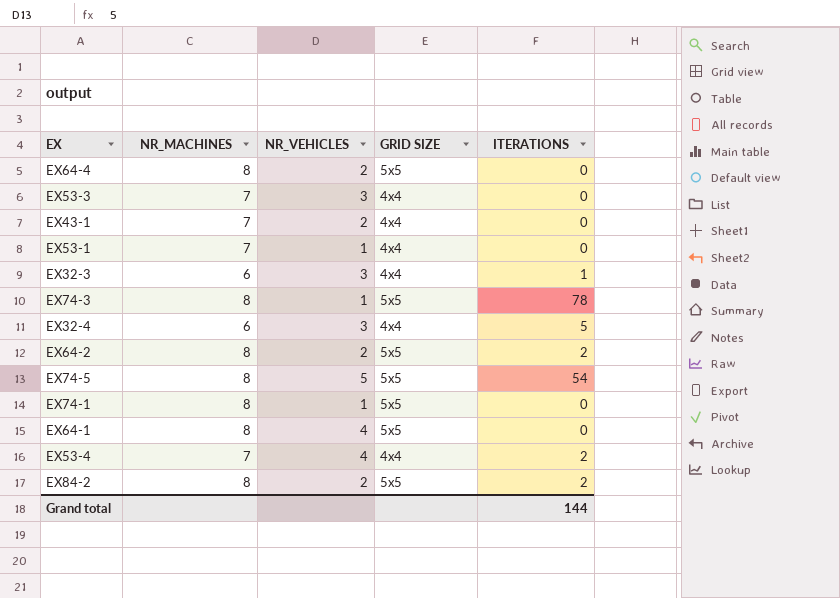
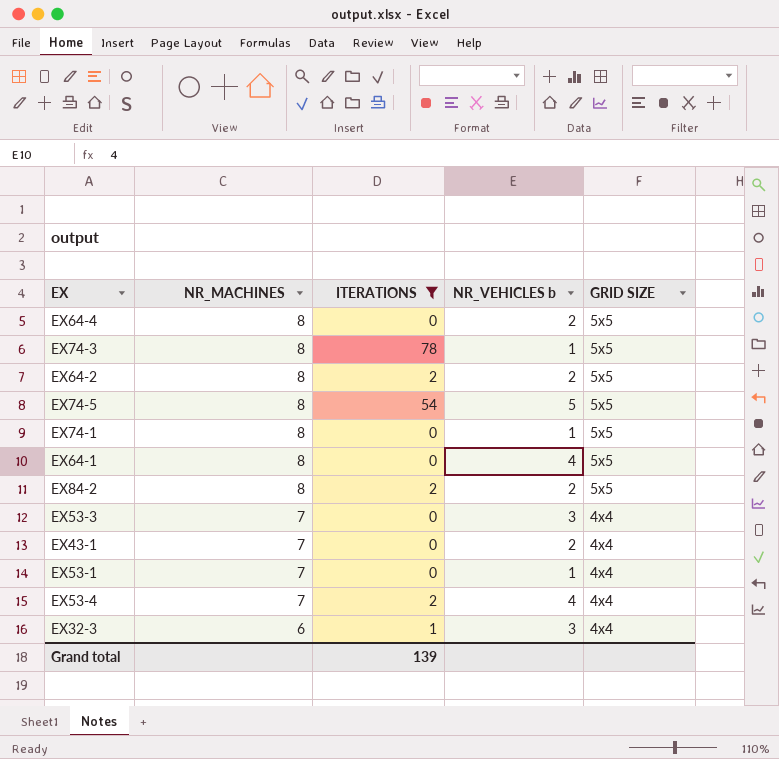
filter: none -> ITERATIONS != 5
row order: none -> NR_MACHINES descending
column ITERATIONS | position: 5 -> 3
column name: NR_VEHICLES -> NR_VEHICLES b
Grand total | ITERATIONS: 144 -> 139

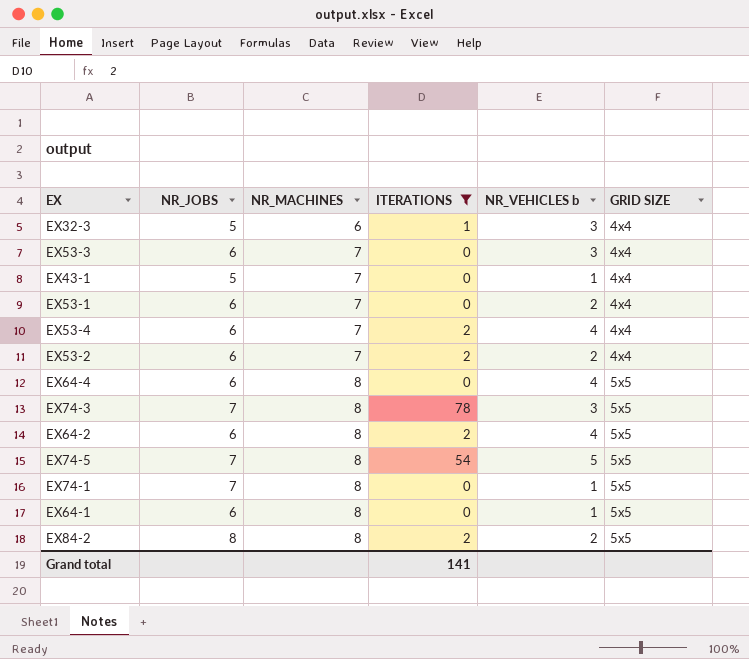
row order: NR_MACHINES descending -> NR_MACHINES ascending
column NR_JOBS | position: none -> 2
EX43-1 | NR_VEHICLES b: 2 -> 1
EX53-1 | NR_VEHICLES b: 1 -> 2
row EX53-2: none -> 6 | 7 | 2 | 2 | 4x4
EX64-4 | NR_VEHICLES b: 2 -> 4
EX74-3 | NR_VEHICLES b: 1 -> 3
EX64-2 | NR_VEHICLES b: 2 -> 4
EX64-1 | NR_VEHICLES b: 4 -> 1
Grand total | ITERATIONS: 139 -> 141

